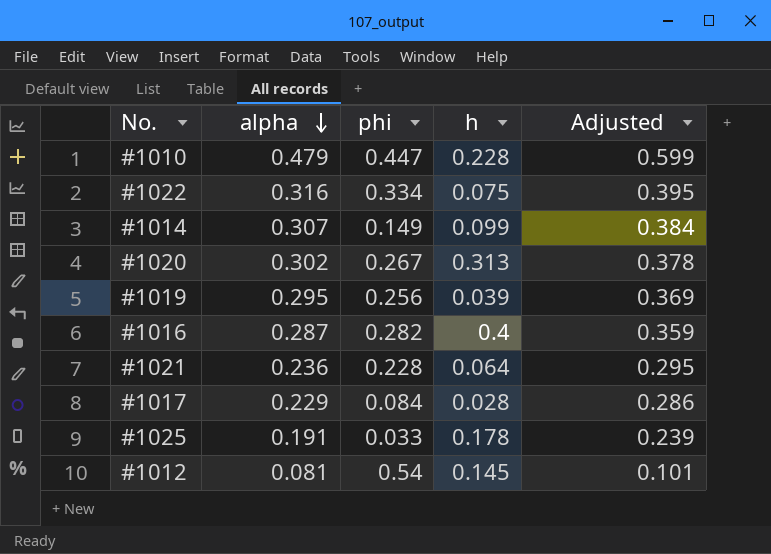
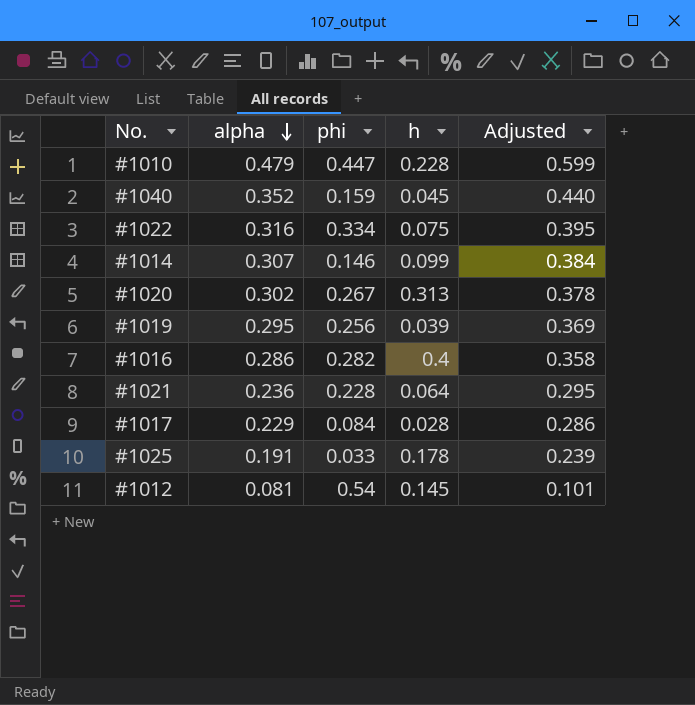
row #1040: none -> 0.352 | 0.159 | 0.045 | 0.440
#1014 | phi: 0.149 -> 0.146
#1016 | alpha: 0.287 -> 0.286
#1016 | Adjusted: 0.359 -> 0.358

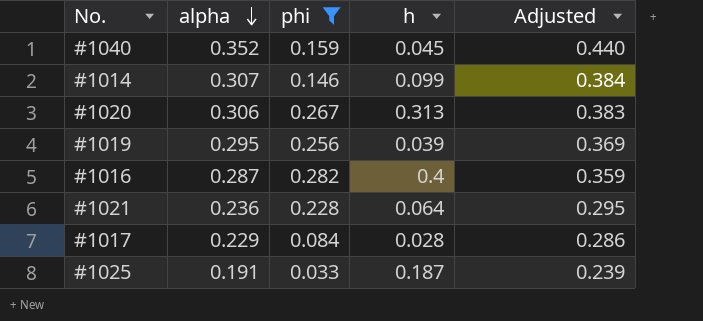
filter: none -> phi <= 0.282
#1020 | alpha: 0.302 -> 0.306
#1020 | Adjusted: 0.378 -> 0.383
#1016 | alpha: 0.286 -> 0.287
#1016 | Adjusted: 0.358 -> 0.359
#1025 | h: 0.178 -> 0.187

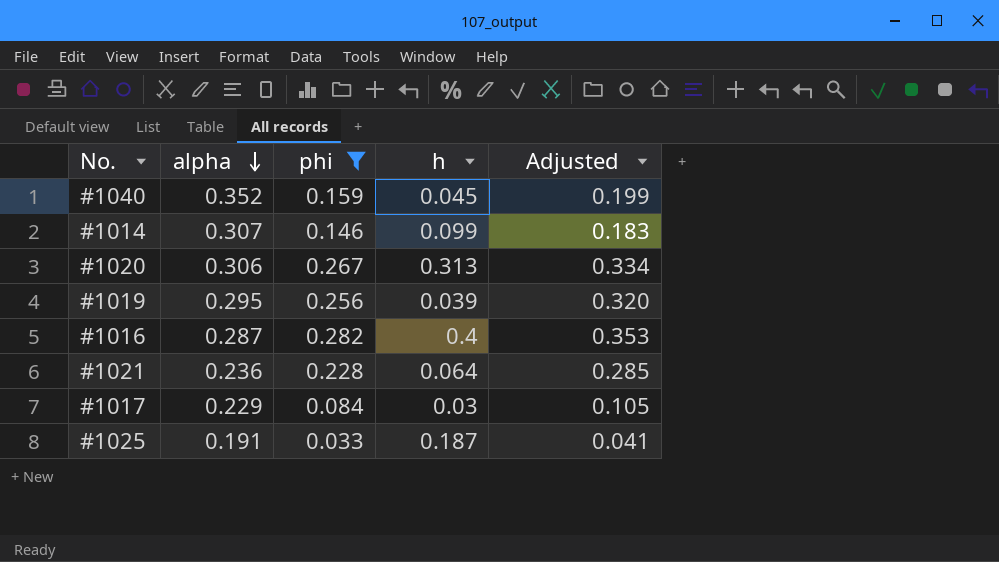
column Adjusted | formula: [alpha] * 1.25 -> [phi] * 1.25
#1017 | h: 0.028 -> 0.03

